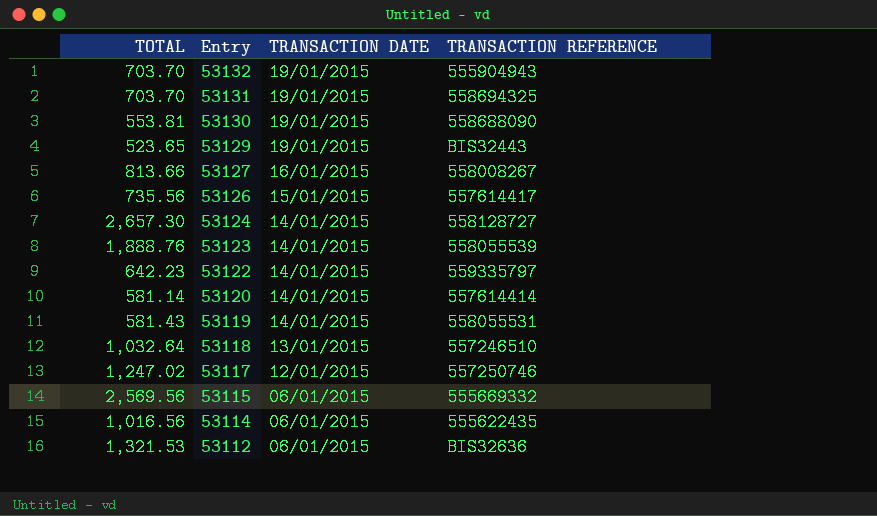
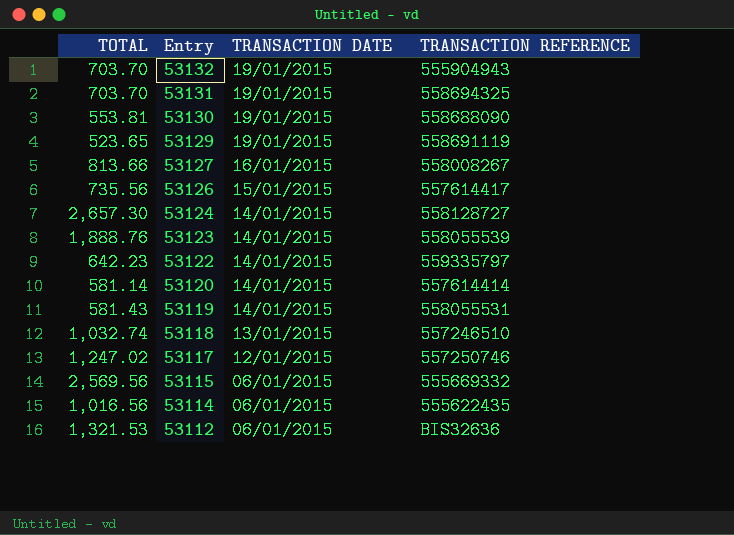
53129 | TRANSACTION REFERENCE: BIS32443 -> 558691119
53118 | TOTAL: 1,032.64 -> 1,032.74

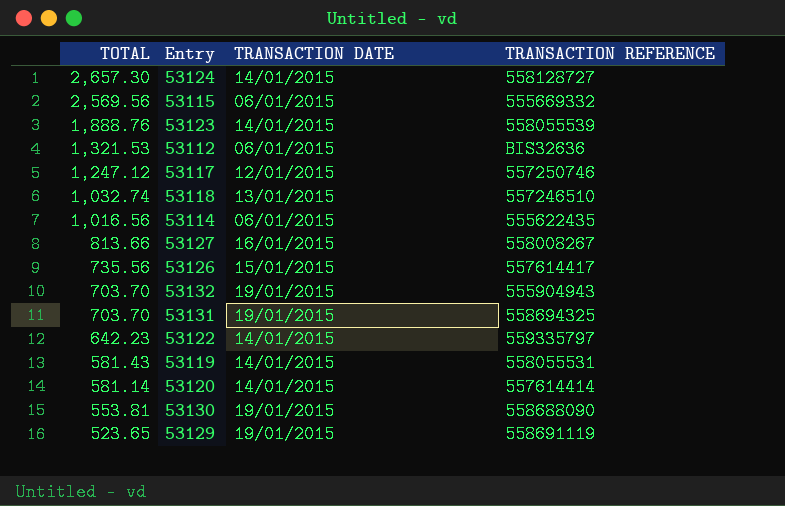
row order: Entry descending -> TOTAL descending
53117 | TOTAL: 1,247.02 -> 1,247.12

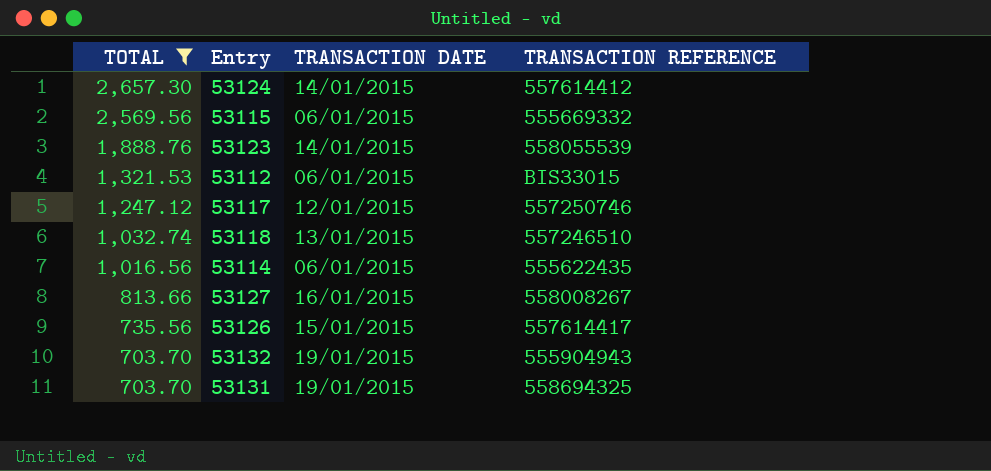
filter: none -> TOTAL >= 703.70
53124 | TRANSACTION REFERENCE: 558128727 -> 557614412
53112 | TRANSACTION REFERENCE: BIS32636 -> BIS33015

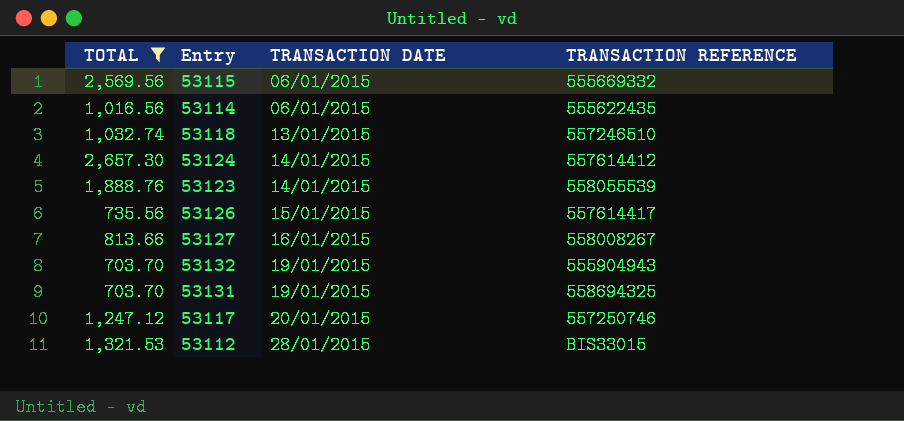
row order: TOTAL descending -> TRANSACTION DATE ascending
53117 | TRANSACTION DATE: 12/01/2015 -> 20/01/2015
53112 | TRANSACTION DATE: 06/01/2015 -> 28/01/2015

